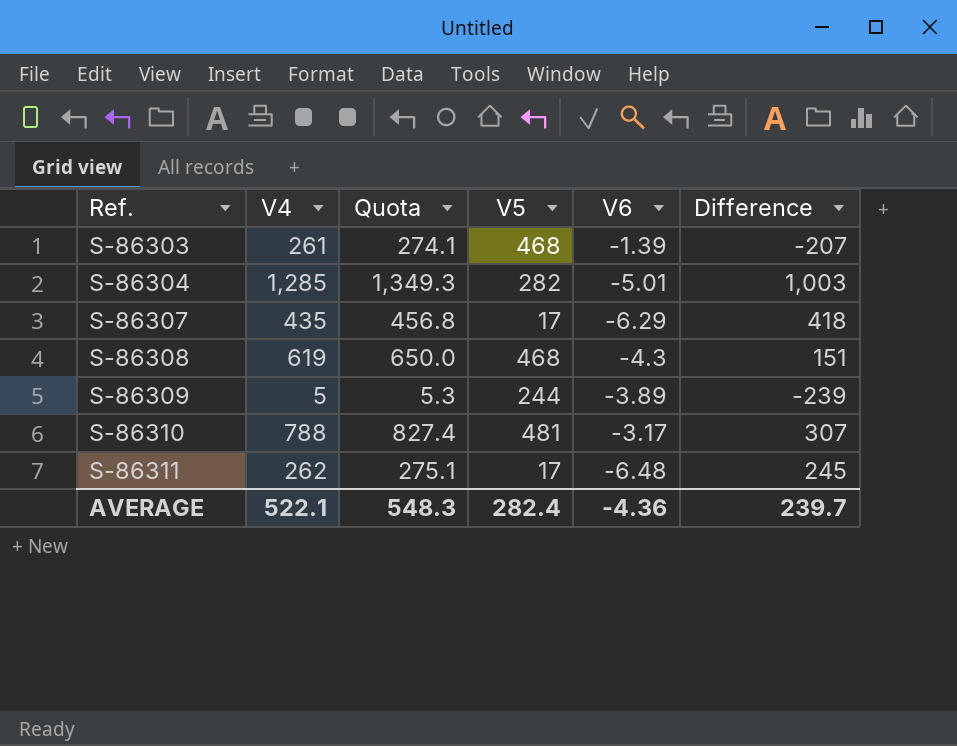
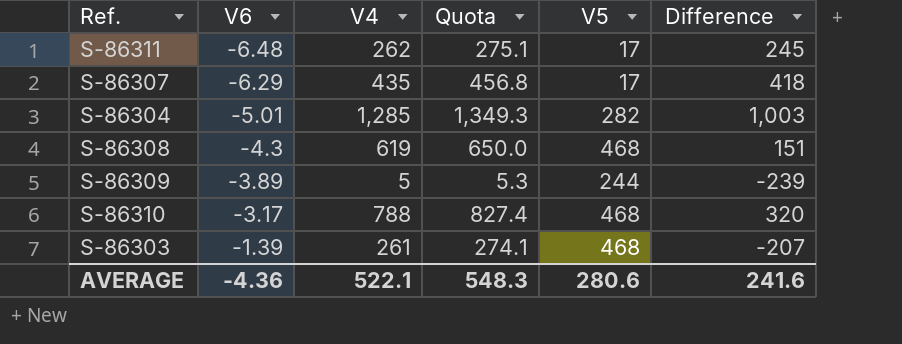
row order: Ref. ascending -> V6 ascending
column V6 | position: 5 -> 2
S-86310 | V5: 481 -> 468
S-86310 | Difference: 307 -> 320
AVERAGE | V5: 282.4 -> 280.6
AVERAGE | Difference: 239.7 -> 241.6

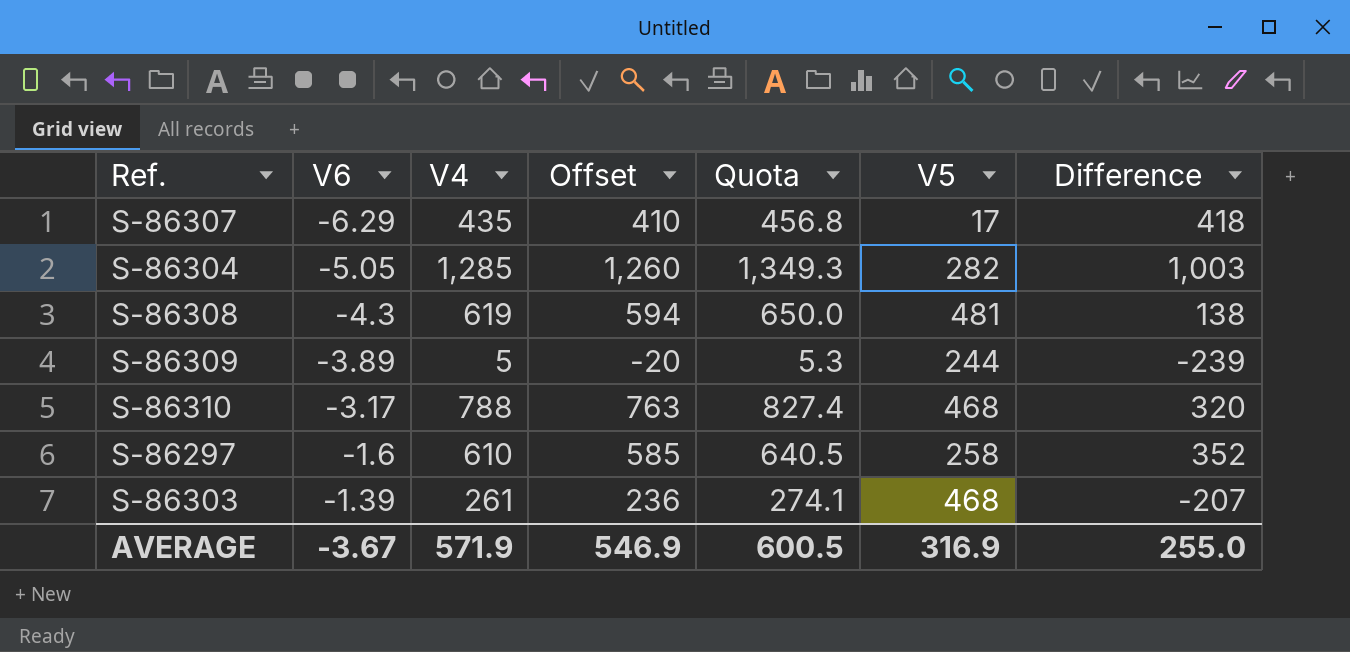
column Offset | formula: none -> [V4] - 25
row S-86311: -6.48 | 262 | 275.1 | 17 | 245 -> none
S-86304 | V6: -5.01 -> -5.05
S-86308 | V5: 468 -> 481
S-86308 | Difference: 151 -> 138
row S-86297: none -> -1.6 | 610 | 585 | 640.5 | 258 | 352
AVERAGE | V6: -4.36 -> -3.67
AVERAGE | V4: 522.1 -> 571.9
AVERAGE | Quota: 548.3 -> 600.5
AVERAGE | V5: 280.6 -> 316.9
AVERAGE | Difference: 241.6 -> 255.0

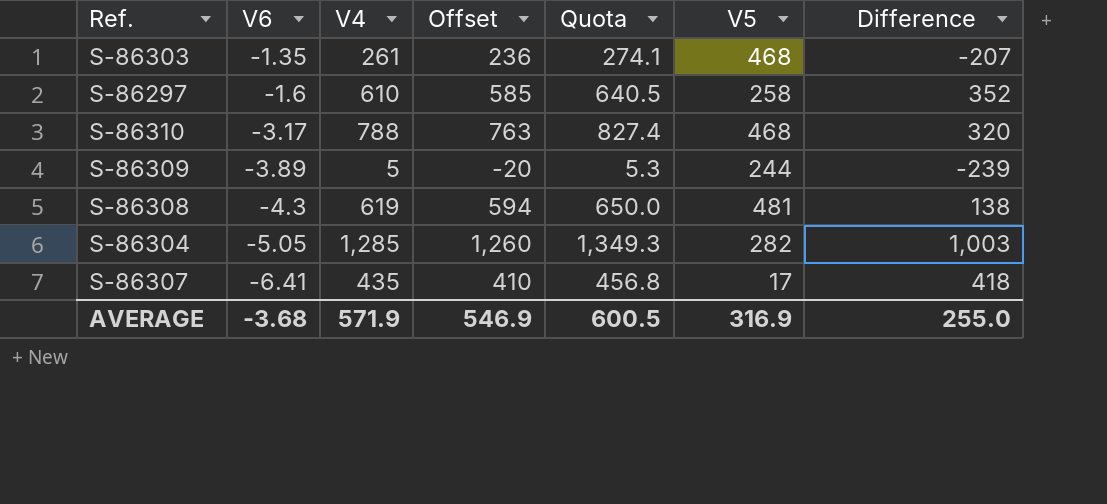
row order: V6 ascending -> V6 descending
S-86303 | V6: -1.39 -> -1.35
S-86307 | V6: -6.29 -> -6.41
AVERAGE | V6: -3.67 -> -3.68

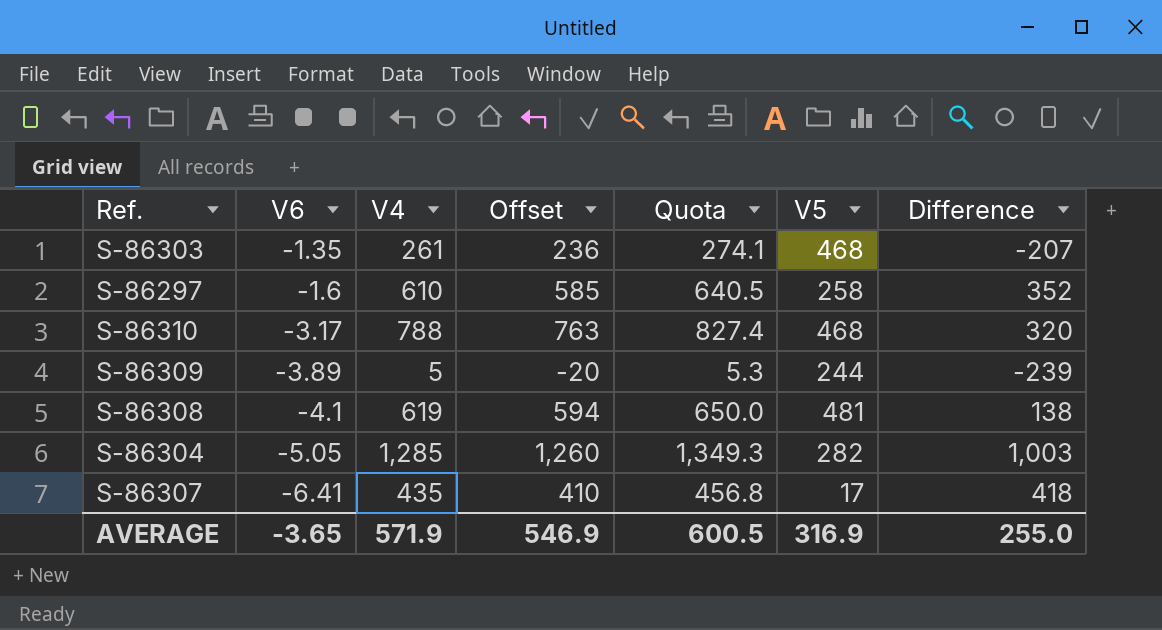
S-86308 | V6: -4.3 -> -4.1
AVERAGE | V6: -3.68 -> -3.65

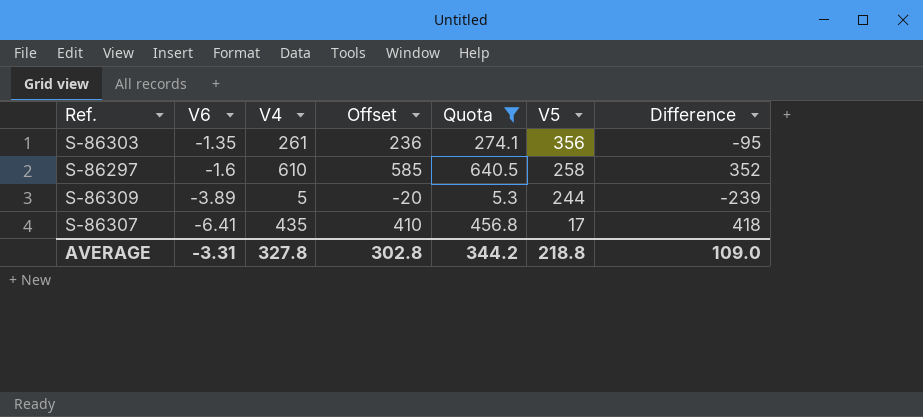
filter: none -> Quota <= 640.5
S-86303 | V5: 468 -> 356
S-86303 | Difference: -207 -> -95
AVERAGE | V6: -3.65 -> -3.31
AVERAGE | V4: 571.9 -> 327.8
AVERAGE | Offset: 546.9 -> 302.8
AVERAGE | Quota: 600.5 -> 344.2
AVERAGE | V5: 316.9 -> 218.8
AVERAGE | Difference: 255.0 -> 109.0

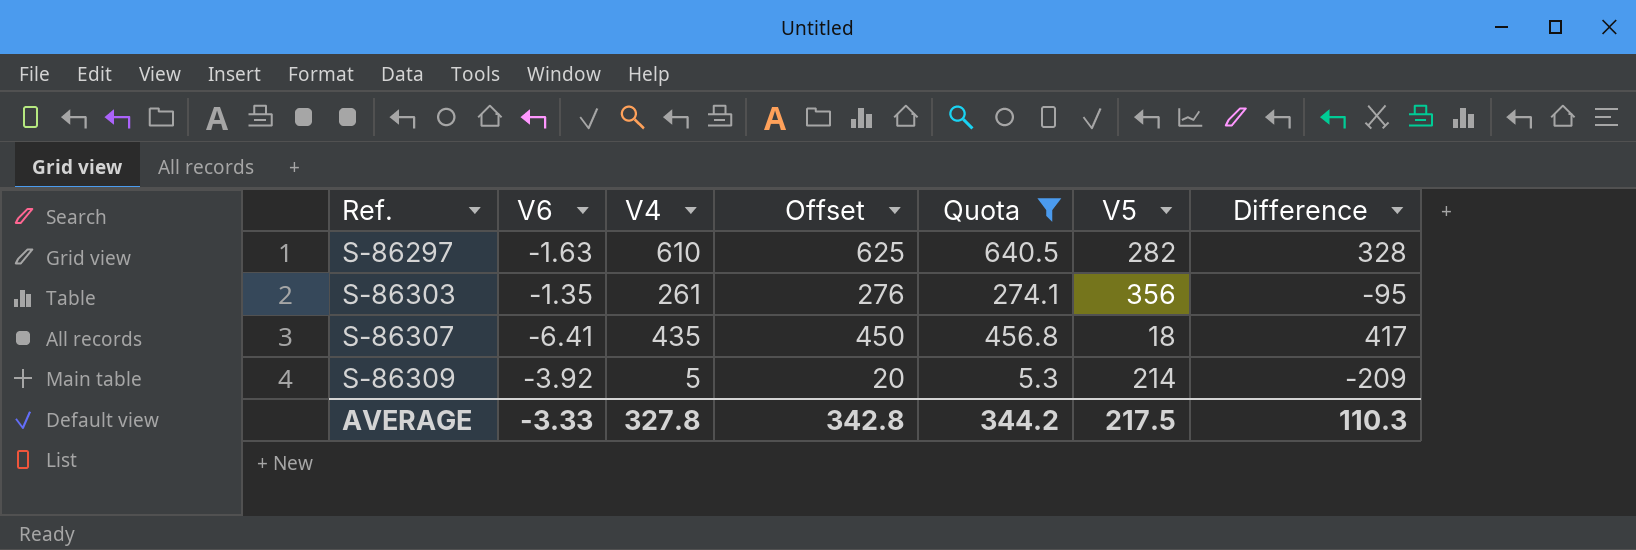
row order: V6 descending -> Ref. ascending
column Offset | formula: [V4] - 25 -> [V4] + 15
S-86297 | V6: -1.6 -> -1.63
S-86297 | V5: 258 -> 282
S-86297 | Difference: 352 -> 328
S-86307 | V5: 17 -> 18
S-86307 | Difference: 418 -> 417
S-86309 | V6: -3.89 -> -3.92
S-86309 | V5: 244 -> 214
S-86309 | Difference: -239 -> -209
AVERAGE | V6: -3.31 -> -3.33
AVERAGE | Offset: 302.8 -> 342.8
AVERAGE | V5: 218.8 -> 217.5
AVERAGE | Difference: 109.0 -> 110.3

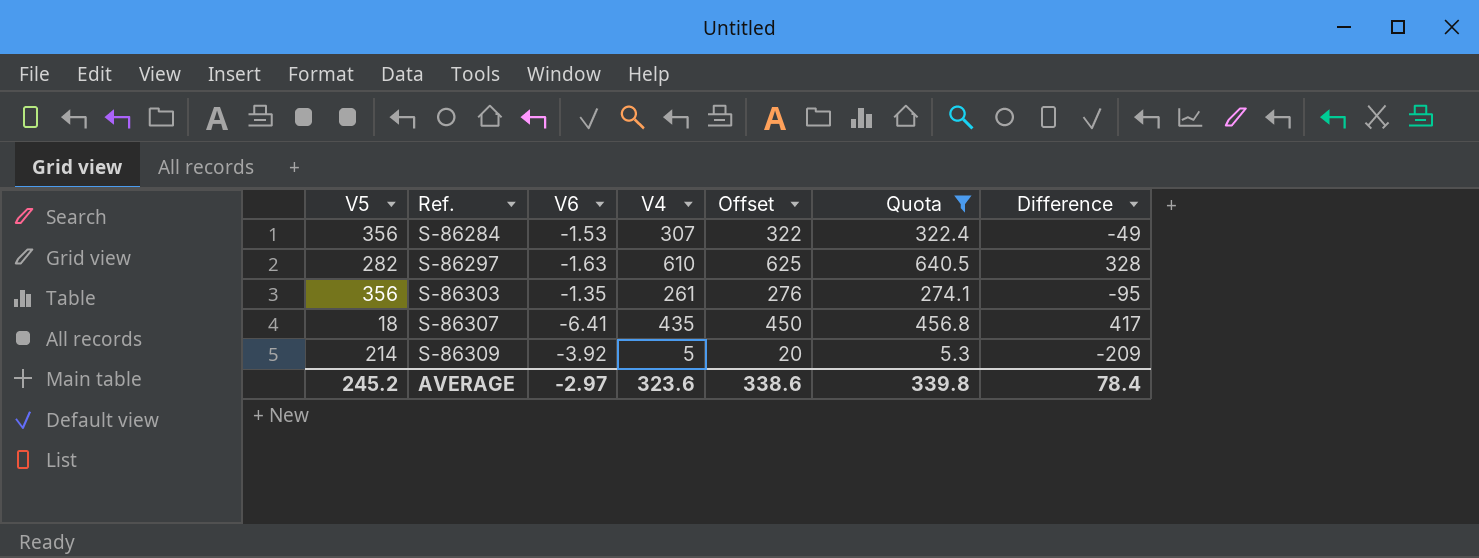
column V5 | position: 6 -> 1
row S-86284: none -> 356 | -1.53 | 307 | 322 | 322.4 | -49
AVERAGE | V5: 217.5 -> 245.2
AVERAGE | V6: -3.33 -> -2.97
AVERAGE | V4: 327.8 -> 323.6
AVERAGE | Offset: 342.8 -> 338.6
AVERAGE | Quota: 344.2 -> 339.8
AVERAGE | Difference: 110.3 -> 78.4

